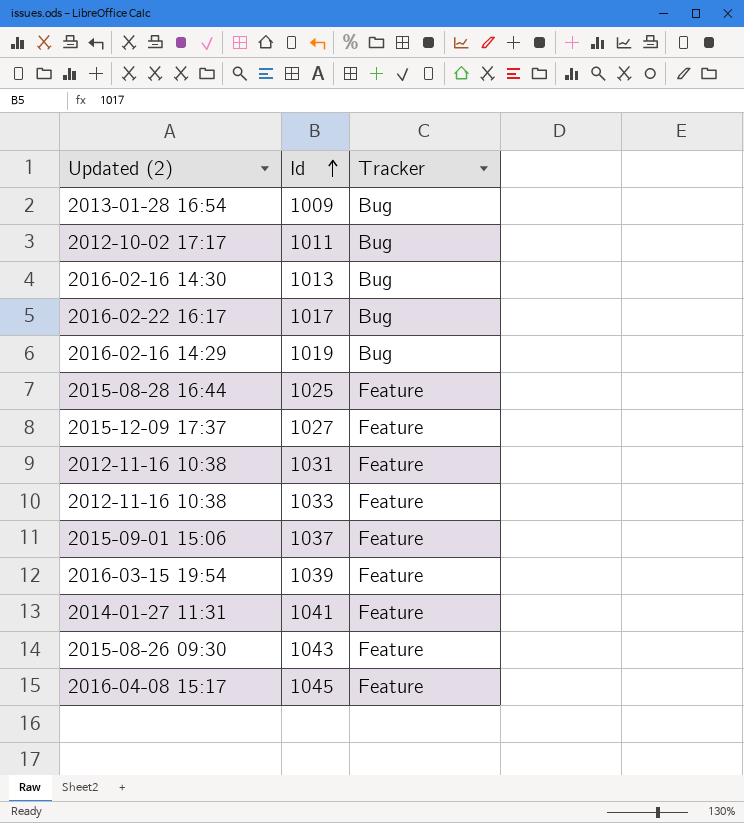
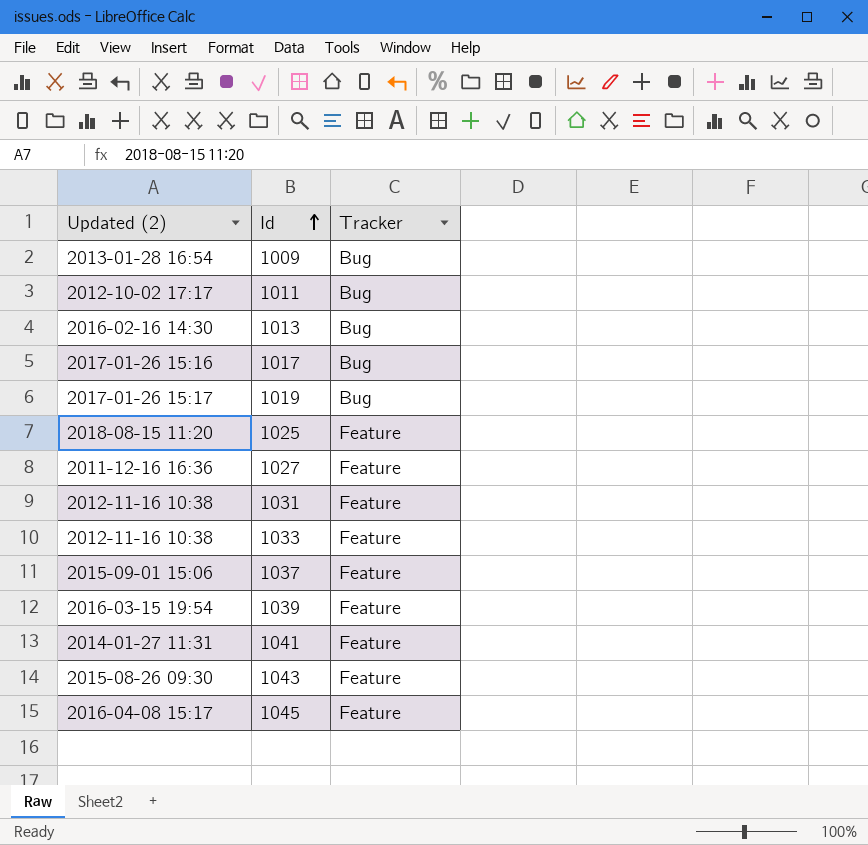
1017 | Updated (2): 2016-02-22 16:17 -> 2017-01-26 15:16
1019 | Updated (2): 2016-02-16 14:29 -> 2017-01-26 15:17
1025 | Updated (2): 2015-08-28 16:44 -> 2018-08-15 11:20
1027 | Updated (2): 2015-12-09 17:37 -> 2011-12-16 16:36

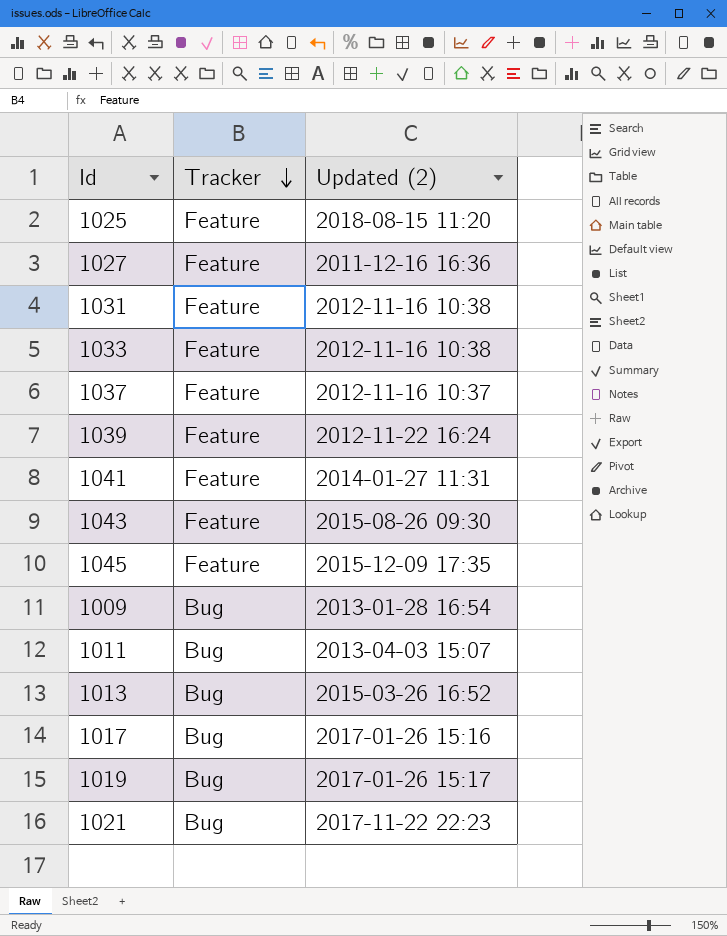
row order: Id ascending -> Tracker descending
column Updated (2) | position: 1 -> 3
1037 | Updated (2): 2015-09-01 15:06 -> 2012-11-16 10:37
1039 | Updated (2): 2016-03-15 19:54 -> 2012-11-22 16:24
1045 | Updated (2): 2016-04-08 15:17 -> 2015-12-09 17:35
1011 | Updated (2): 2012-10-02 17:17 -> 2013-04-03 15:07
1013 | Updated (2): 2016-02-16 14:30 -> 2015-03-26 16:52
row 1021: none -> Bug | 2017-11-22 22:23

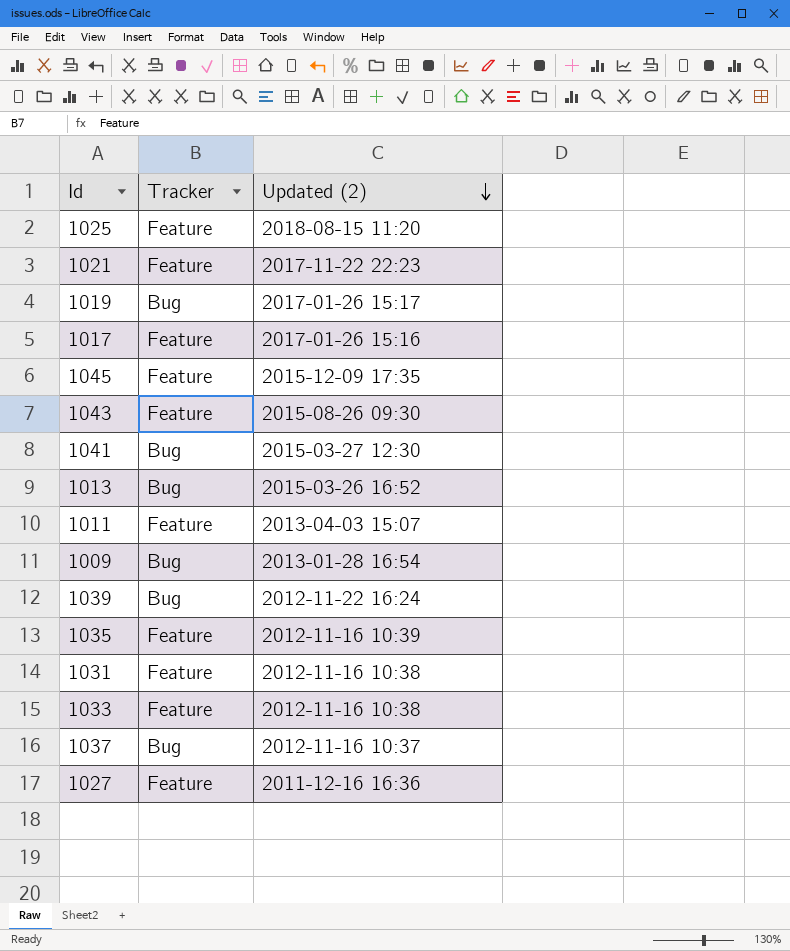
row order: Tracker descending -> Updated (2) descending
1021 | Tracker: Bug -> Feature
1017 | Tracker: Bug -> Feature
1041 | Tracker: Feature -> Bug
1041 | Updated (2): 2014-01-27 11:31 -> 2015-03-27 12:30
1011 | Tracker: Bug -> Feature
1039 | Tracker: Feature -> Bug
row 1035: none -> Feature | 2012-11-16 10:39
1037 | Tracker: Feature -> Bug

